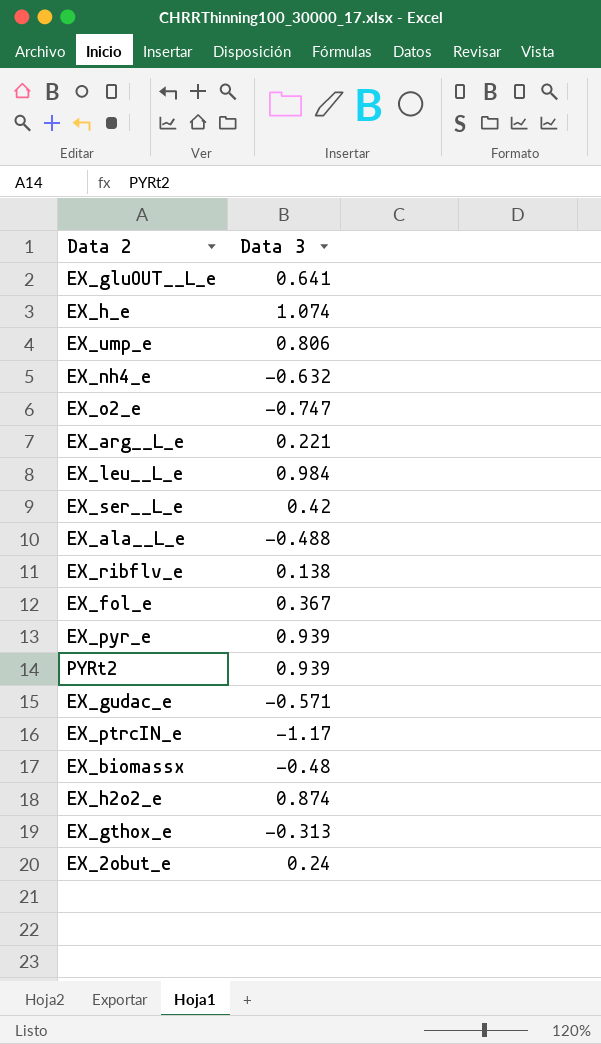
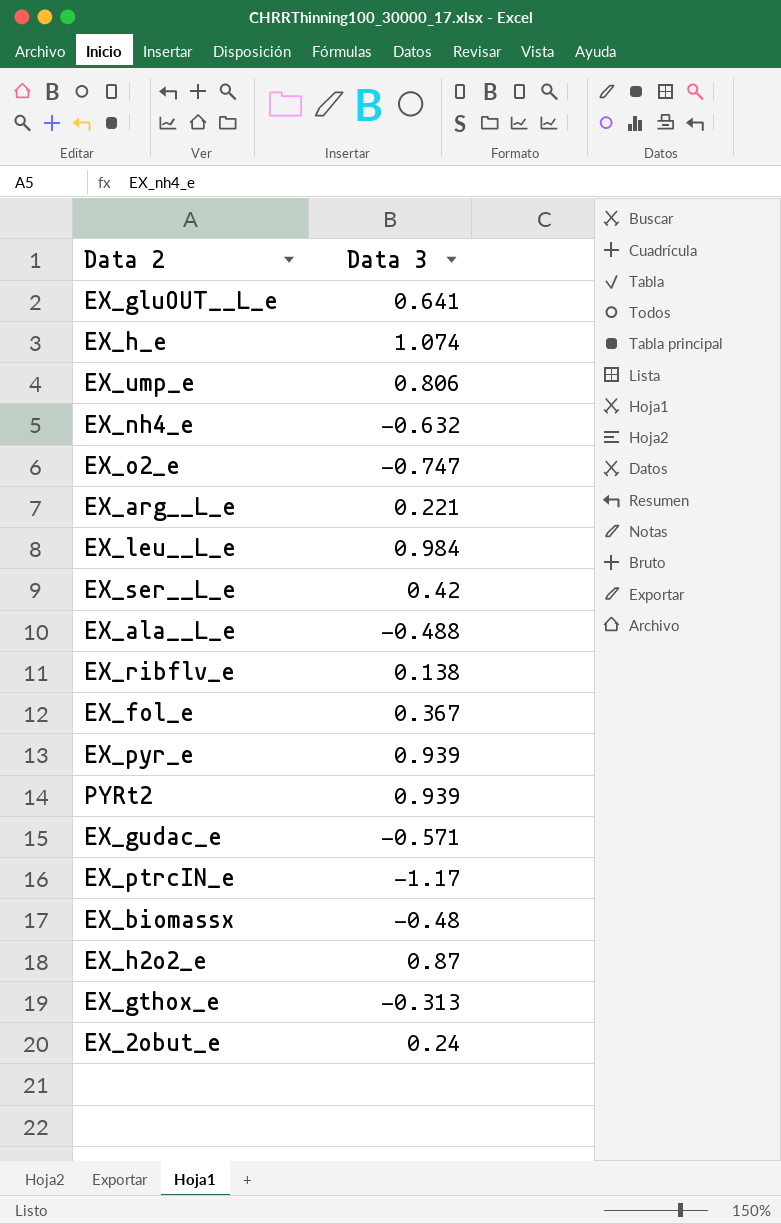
EX_h2o2_e | Data 3: 0.874 -> 0.87

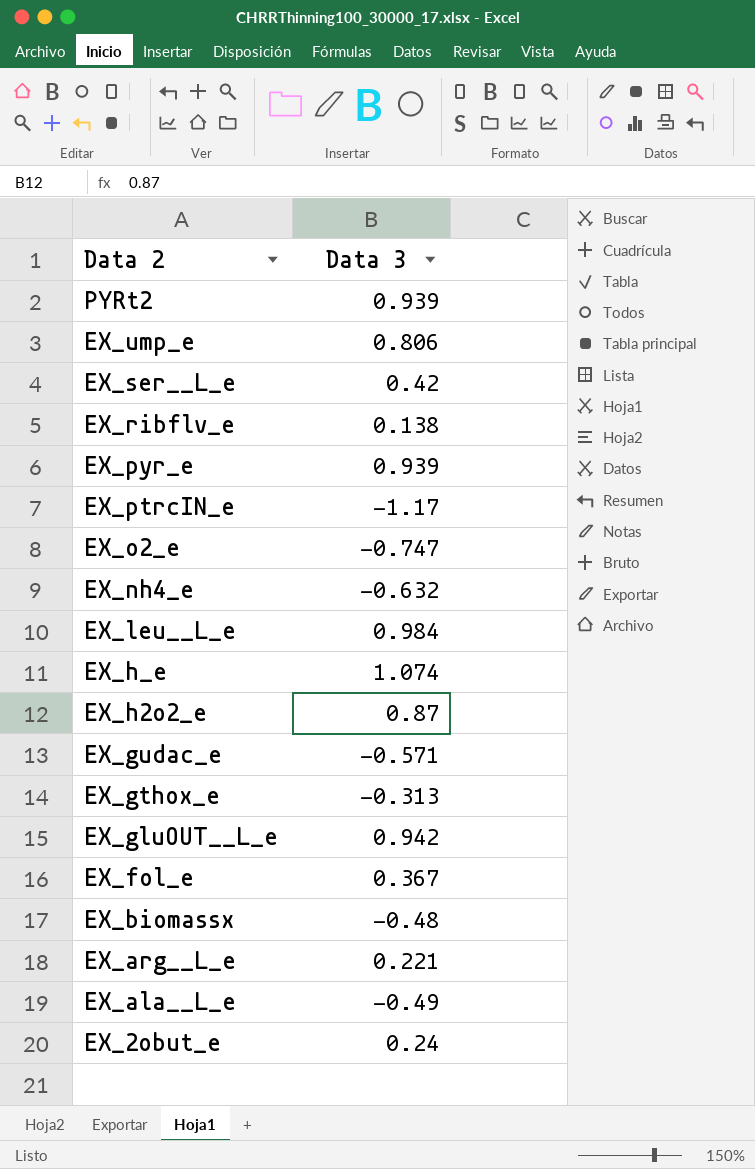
row order: none -> Data 2 descending
EX_gluOUT__L_e | Data 3: 0.641 -> 0.942
EX_ala__L_e | Data 3: -0.488 -> -0.49

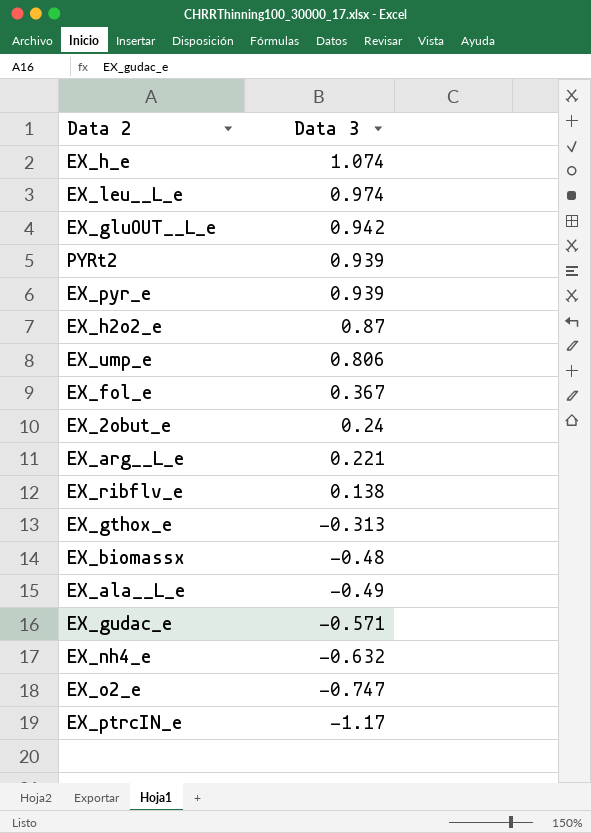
row order: Data 2 descending -> Data 3 descending
row EX_ser__L_e: 0.42 -> none
EX_leu__L_e | Data 3: 0.984 -> 0.974

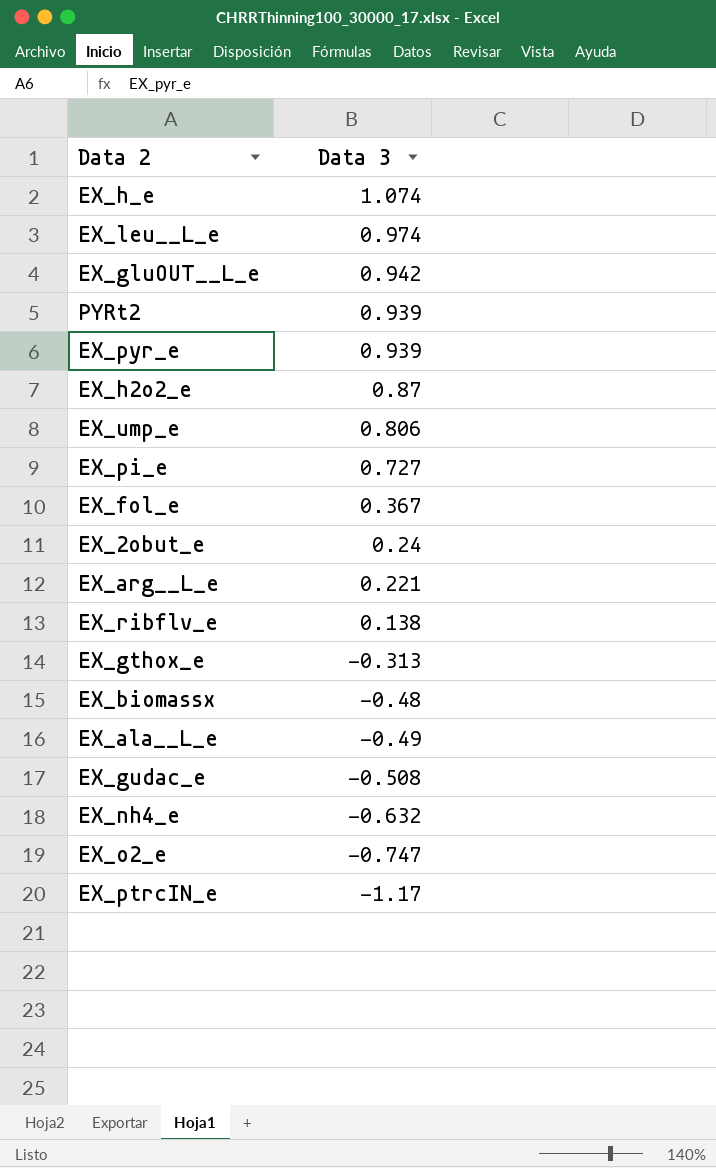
row EX_pi_e: none -> 0.727
EX_gudac_e | Data 3: -0.571 -> -0.508

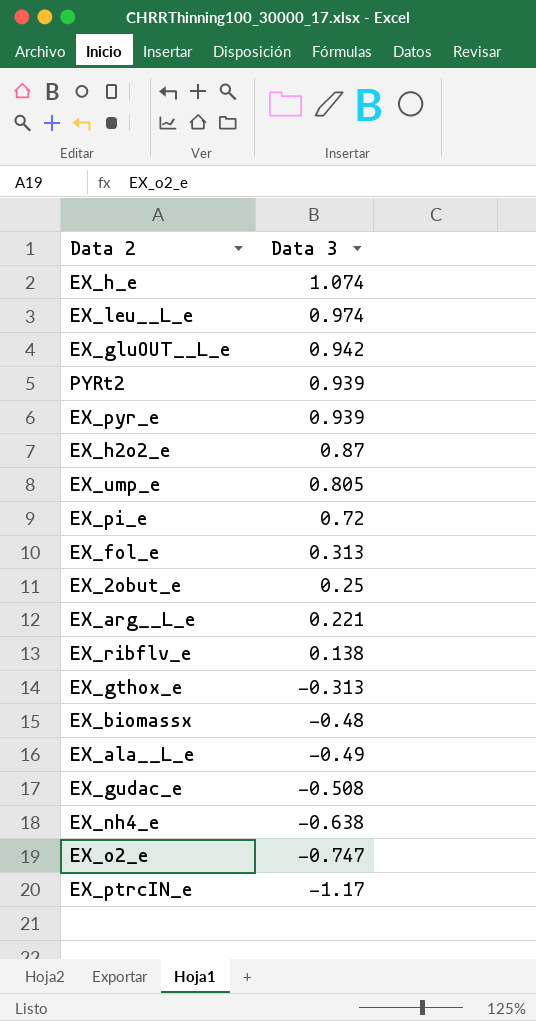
EX_ump_e | Data 3: 0.806 -> 0.805
EX_pi_e | Data 3: 0.727 -> 0.72
EX_fol_e | Data 3: 0.367 -> 0.313
EX_2obut_e | Data 3: 0.24 -> 0.25
EX_nh4_e | Data 3: -0.632 -> -0.638

